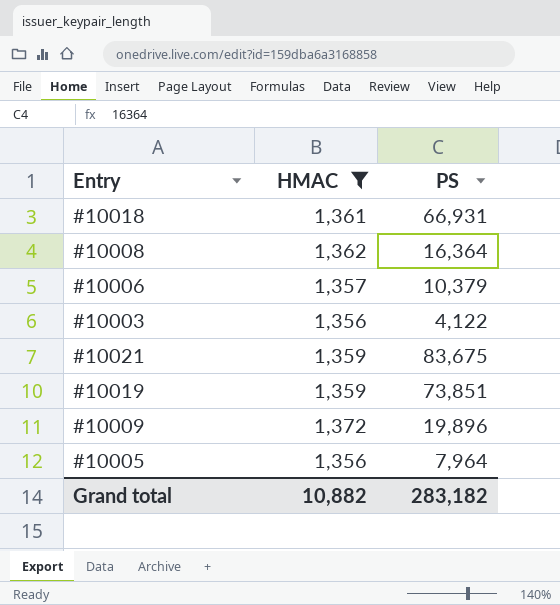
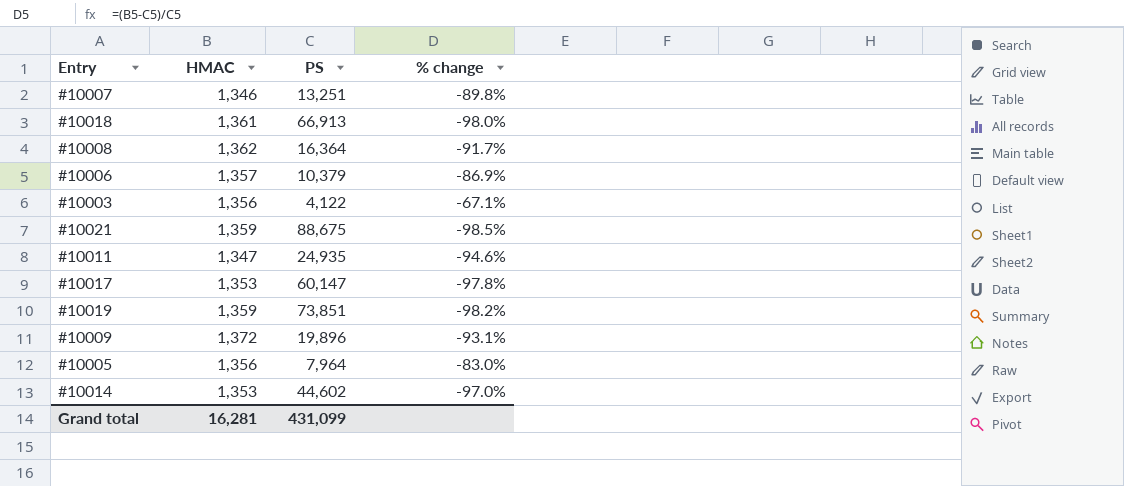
filter: HMAC >= 1,356 -> none
column % change | formula: none -> ([HMAC] - [PS]) / [PS]
#10018 | PS: 66,931 -> 66,913
#10021 | PS: 83,675 -> 88,675
Grand total | HMAC: 10,882 -> 16,281
Grand total | PS: 283,182 -> 431,099

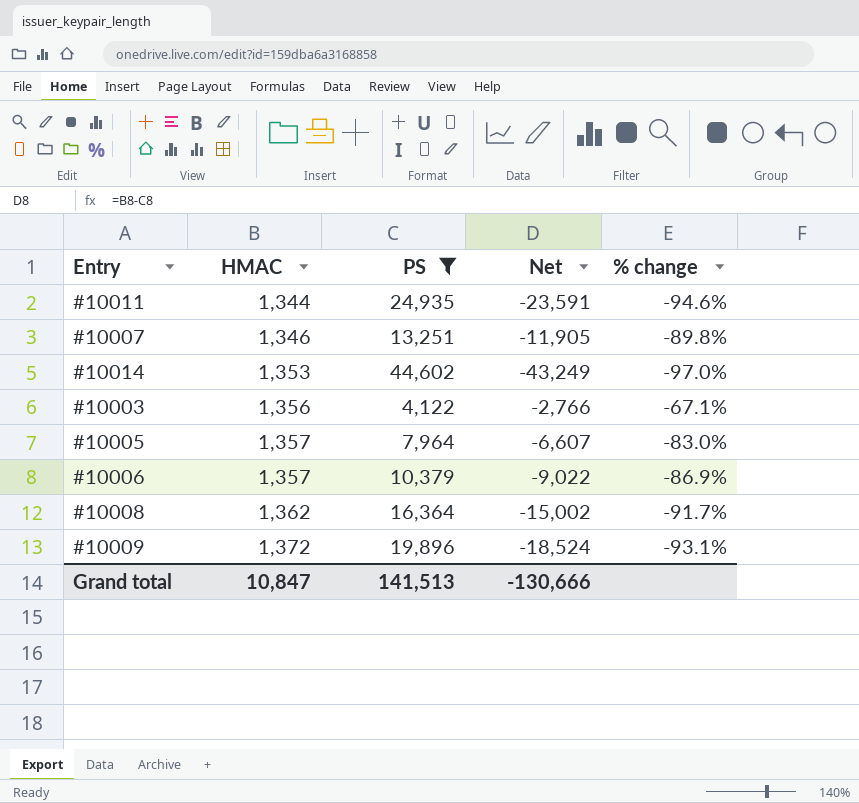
filter: none -> PS <= 44,602
row order: none -> HMAC ascending
column Net | formula: none -> [HMAC] - [PS]
#10011 | HMAC: 1,347 -> 1,344
#10005 | HMAC: 1,356 -> 1,357
Grand total | HMAC: 16,281 -> 10,847
Grand total | PS: 431,099 -> 141,513

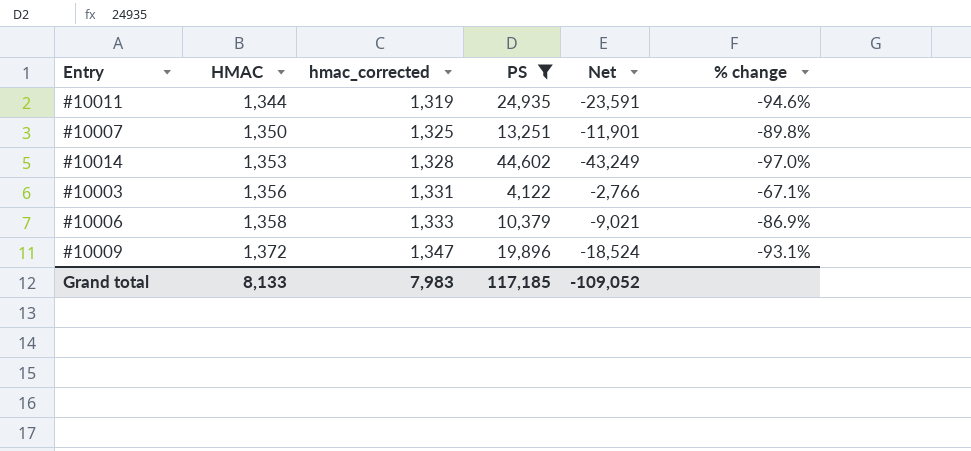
column hmac_corrected | formula: none -> [HMAC] - 25
row #10005: 1,357 | 7,964 | -6,607 | -83.0% -> none
row #10008: 1,362 | 16,364 | -15,002 | -91.7% -> none
#10007 | HMAC: 1,346 -> 1,350
#10007 | Net: -11,905 -> -11,901
#10006 | HMAC: 1,357 -> 1,358
#10006 | Net: -9,022 -> -9,021
Grand total | HMAC: 10,847 -> 8,133
Grand total | PS: 141,513 -> 117,185
Grand total | Net: -130,666 -> -109,052

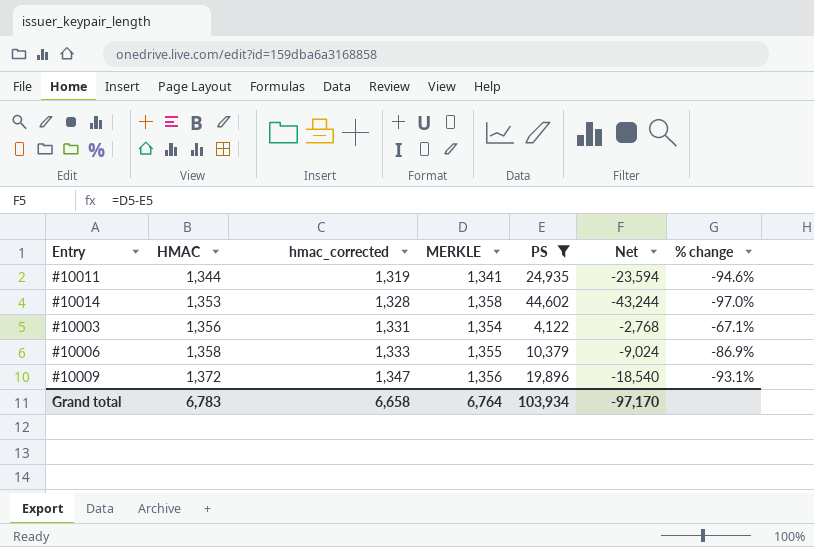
column MERKLE | position: none -> 4
column Net | formula: [HMAC] - [PS] -> [MERKLE] - [PS]
row #10007: 1,350 | 1,325 | 13,251 | -11,901 | -89.8% -> none
Grand total | HMAC: 8,133 -> 6,783
Grand total | hmac_corrected: 7,983 -> 6,658
Grand total | PS: 117,185 -> 103,934
Grand total | Net: -109,052 -> -97,170

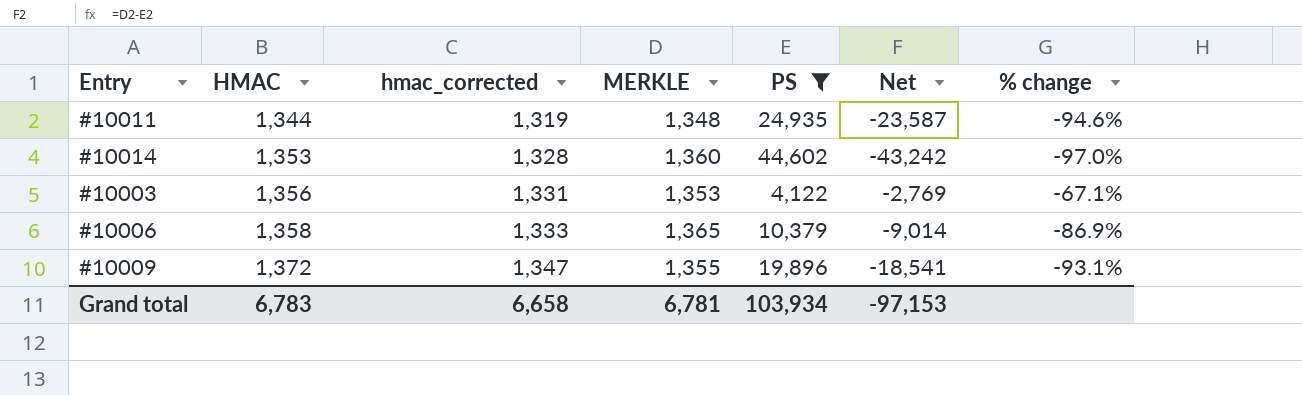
#10011 | MERKLE: 1,341 -> 1,348
#10011 | Net: -23,594 -> -23,587
#10014 | MERKLE: 1,358 -> 1,360
#10014 | Net: -43,244 -> -43,242
#10003 | MERKLE: 1,354 -> 1,353
#10003 | Net: -2,768 -> -2,769
#10006 | MERKLE: 1,355 -> 1,365
#10006 | Net: -9,024 -> -9,014
#10009 | MERKLE: 1,356 -> 1,355
#10009 | Net: -18,540 -> -18,541
Grand total | MERKLE: 6,764 -> 6,781
Grand total | Net: -97,170 -> -97,153

